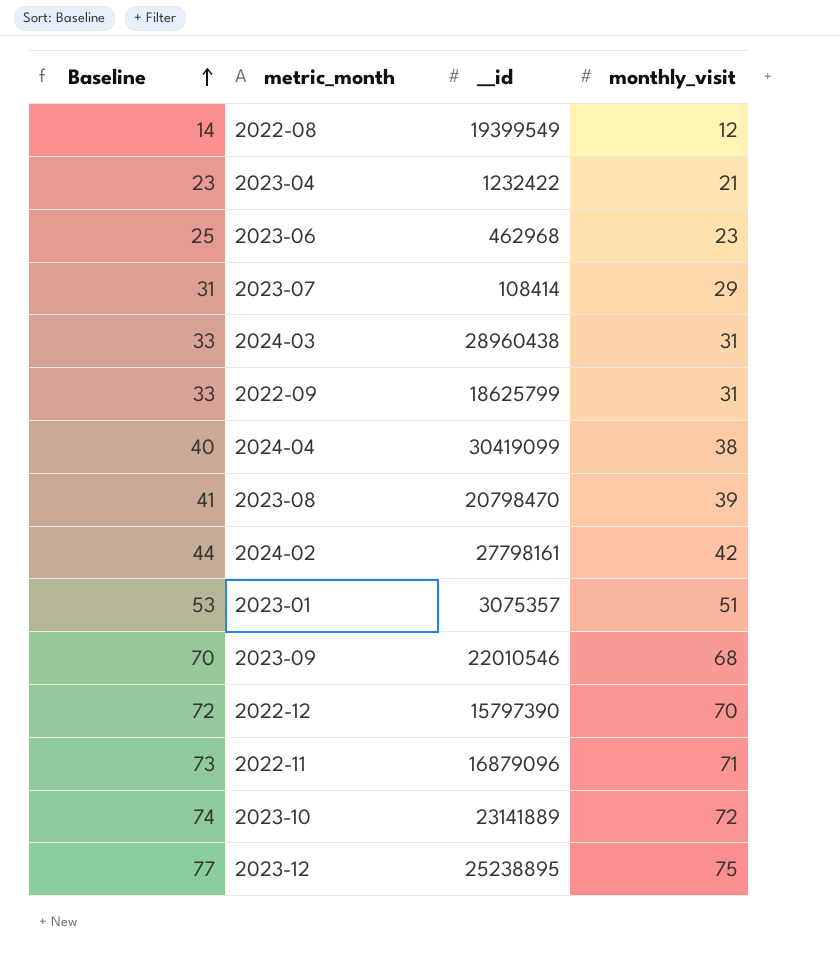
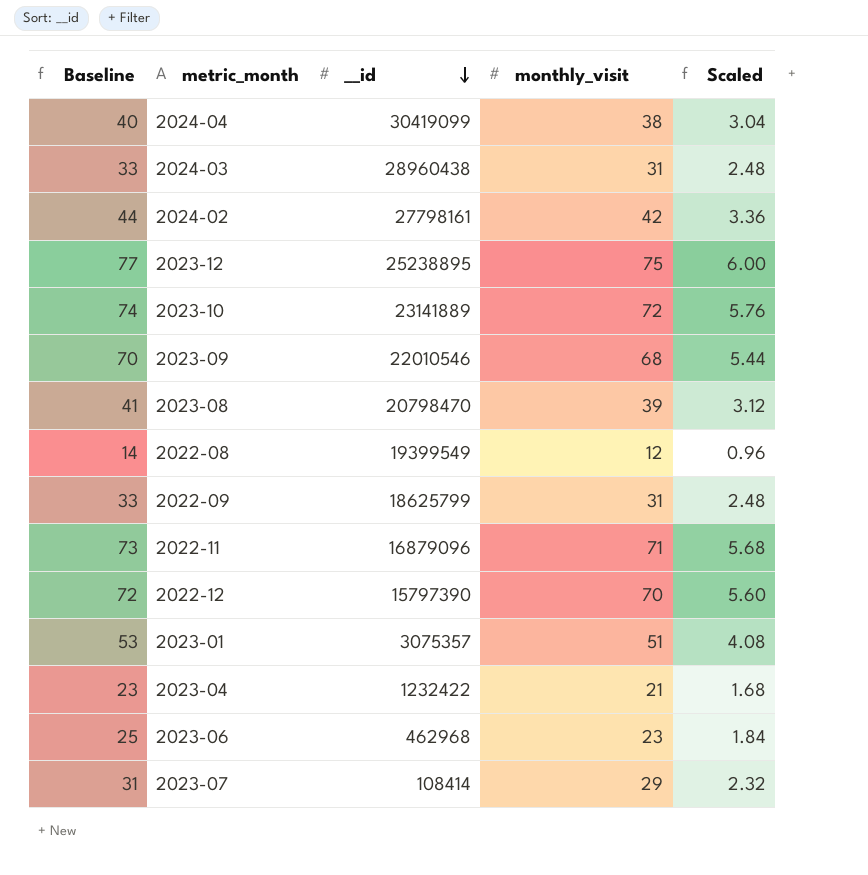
row order: Baseline ascending -> __id descending
column Scaled | formula: none -> [monthly_visit] * 0.08

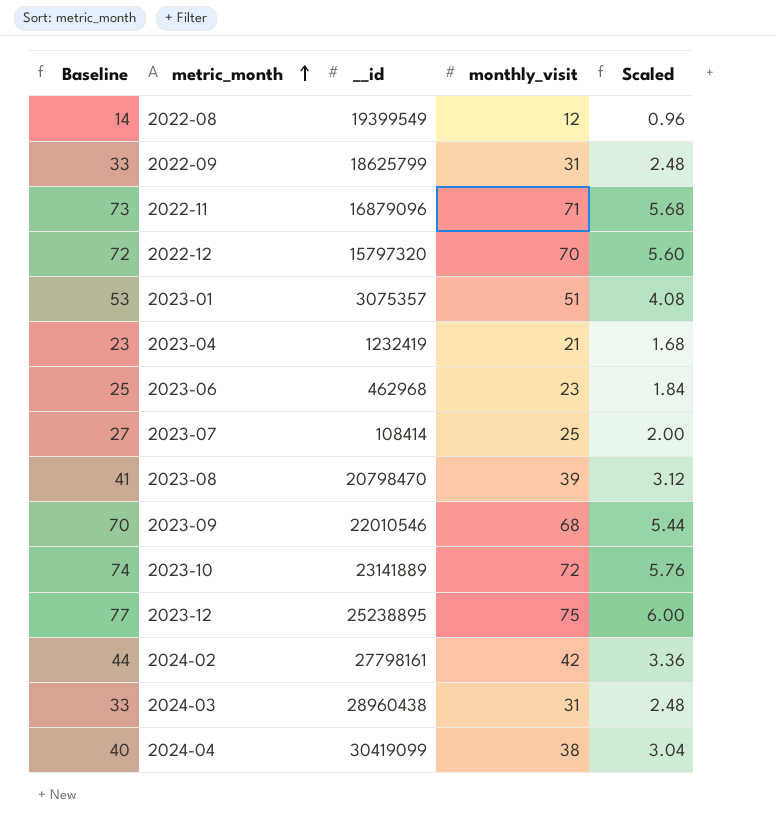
row order: __id descending -> metric_month ascending
2022-12 | __id: 15797390 -> 15797320
2023-04 | __id: 1232422 -> 1232419
2023-07 | Baseline: 31 -> 27
2023-07 | monthly_visit: 29 -> 25
2023-07 | Scaled: 2.32 -> 2.00

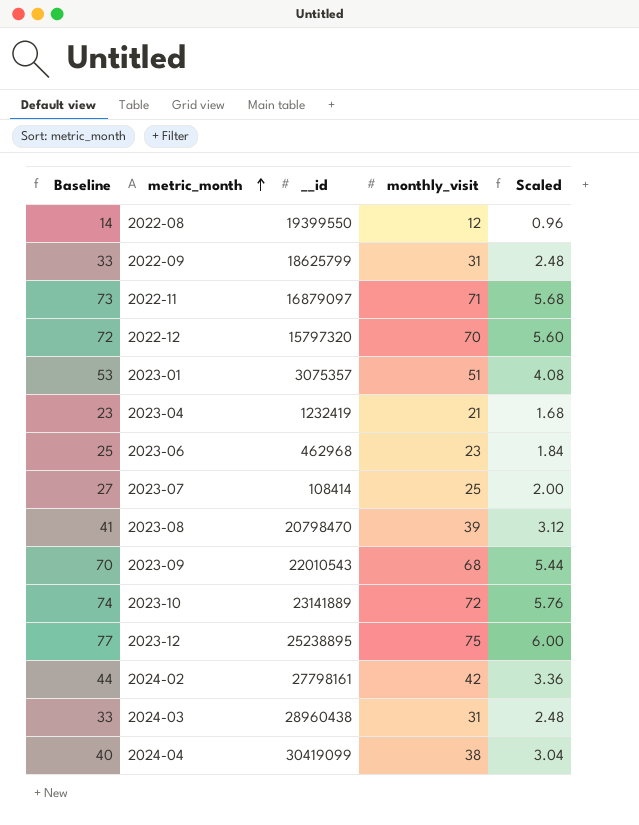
2022-08 | __id: 19399549 -> 19399550
2022-11 | __id: 16879096 -> 16879097
2023-09 | __id: 22010546 -> 22010543

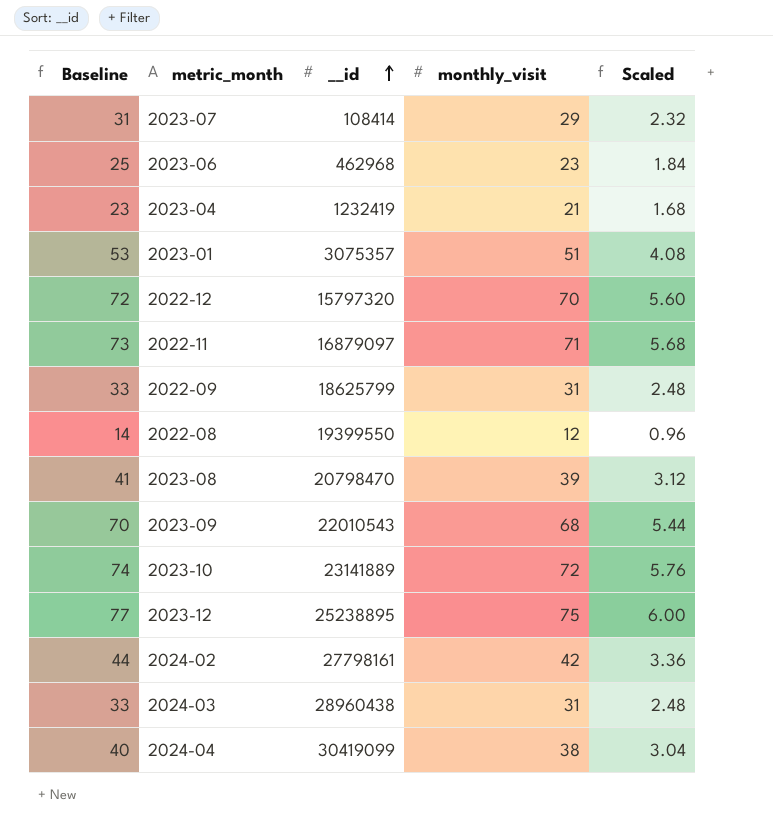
row order: metric_month ascending -> __id ascending
2023-07 | Baseline: 27 -> 31
2023-07 | monthly_visit: 25 -> 29
2023-07 | Scaled: 2.00 -> 2.32

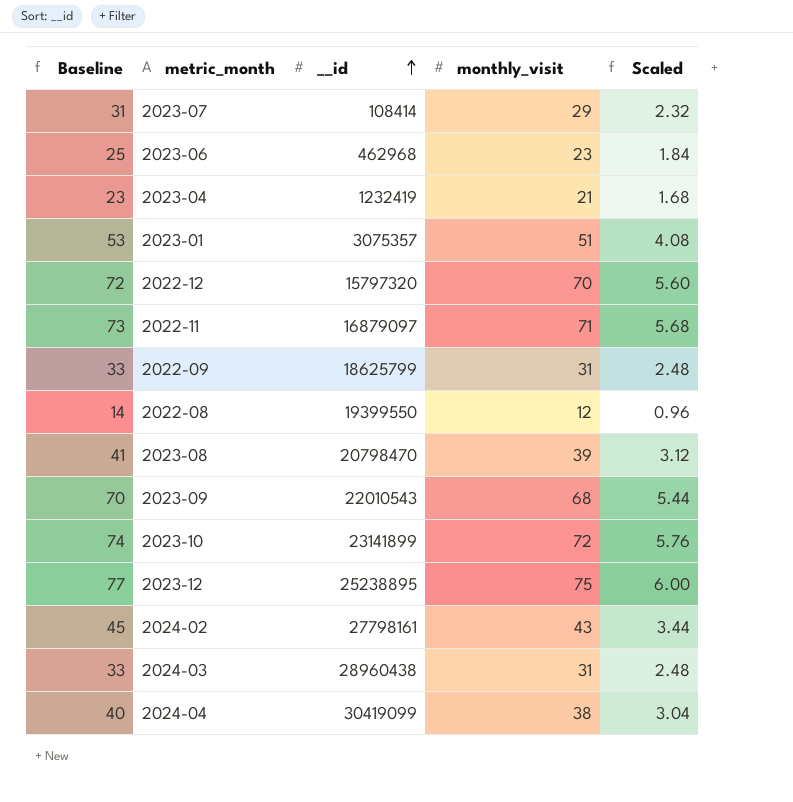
2023-10 | __id: 23141889 -> 23141899
2024-02 | Baseline: 44 -> 45
2024-02 | monthly_visit: 42 -> 43
2024-02 | Scaled: 3.36 -> 3.44

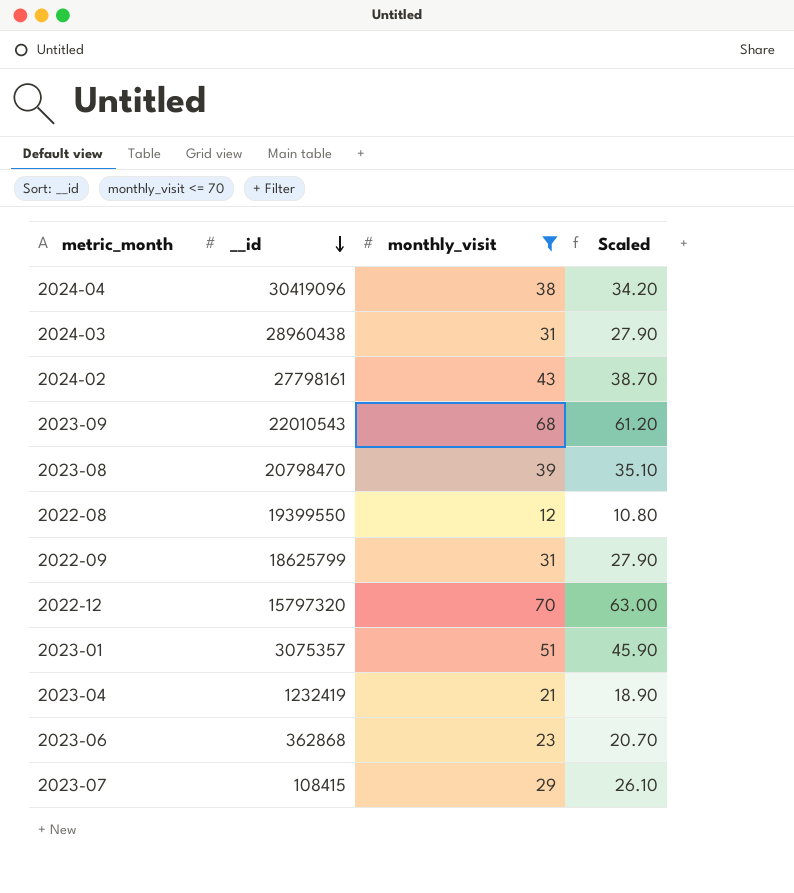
filter: none -> monthly_visit <= 70
row order: __id ascending -> __id descending
column Baseline | formula: [monthly_visit] + 2 -> none
column Scaled | formula: [monthly_visit] * 0.08 -> [monthly_visit] * 0.9
2024-04 | __id: 30419099 -> 30419096
2023-06 | __id: 462968 -> 362868
2023-07 | __id: 108414 -> 108415

